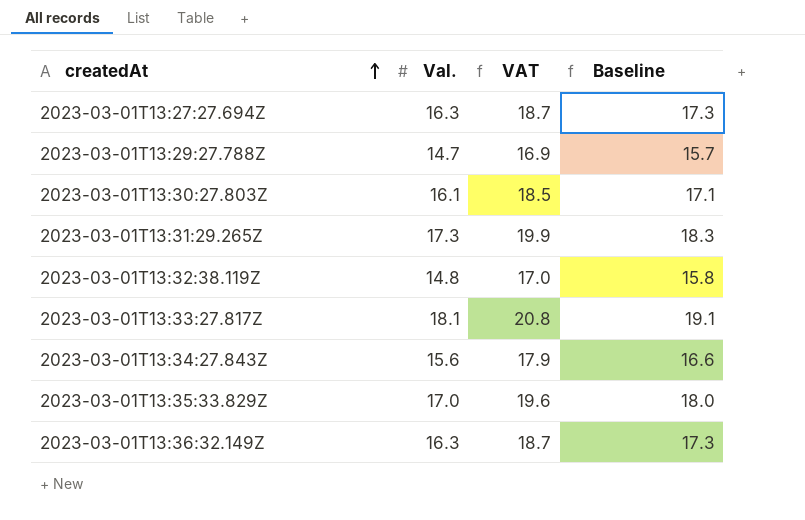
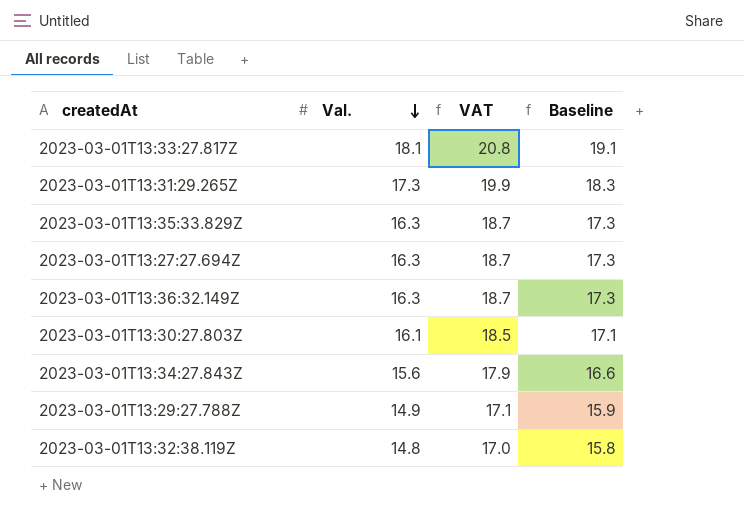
row order: createdAt ascending -> Val. descending
2023-03-01T13:35:33.829Z | Val.: 17.0 -> 16.3
2023-03-01T13:35:33.829Z | VAT: 19.6 -> 18.7
2023-03-01T13:35:33.829Z | Baseline: 18.0 -> 17.3
2023-03-01T13:29:27.788Z | Val.: 14.7 -> 14.9
2023-03-01T13:29:27.788Z | VAT: 16.9 -> 17.1
2023-03-01T13:29:27.788Z | Baseline: 15.7 -> 15.9

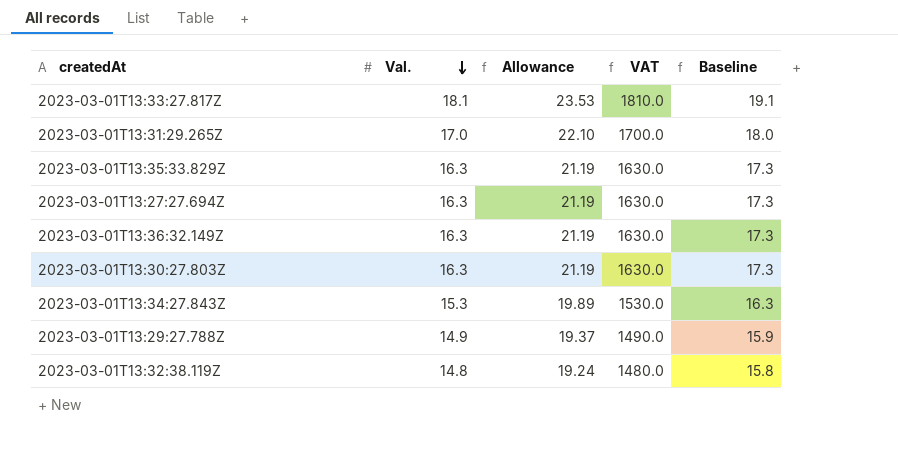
column Allowance | formula: none -> [Val.] * 1.3
column VAT | formula: [Val.] * 1.15 -> [Val.] * 100
2023-03-01T13:31:29.265Z | Val.: 17.3 -> 17.0
2023-03-01T13:31:29.265Z | Baseline: 18.3 -> 18.0
2023-03-01T13:30:27.803Z | Val.: 16.1 -> 16.3
2023-03-01T13:30:27.803Z | Baseline: 17.1 -> 17.3
2023-03-01T13:34:27.843Z | Val.: 15.6 -> 15.3
2023-03-01T13:34:27.843Z | Baseline: 16.6 -> 16.3

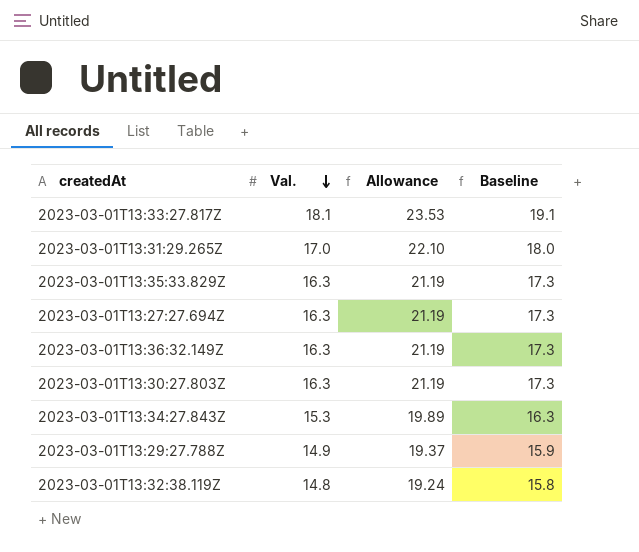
column VAT | formula: [Val.] * 100 -> none

